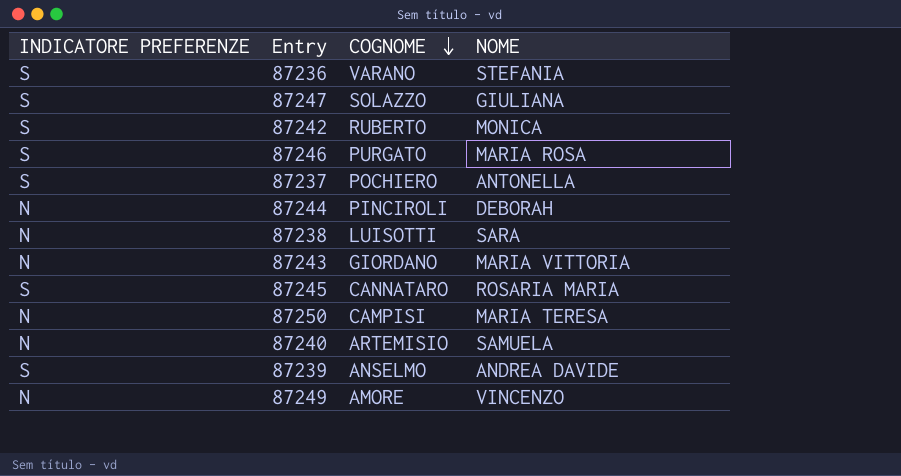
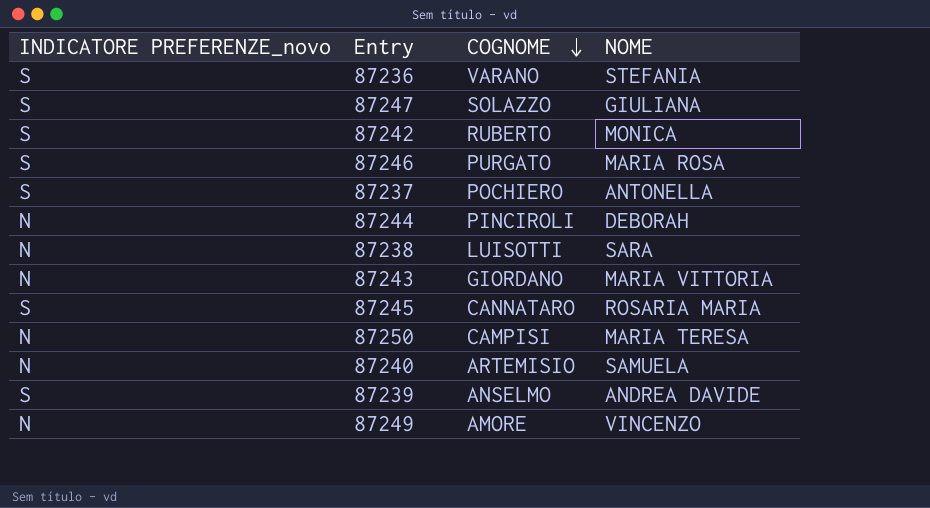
column name: INDICATORE PREFERENZE -> INDICATORE PREFERENZE_novo

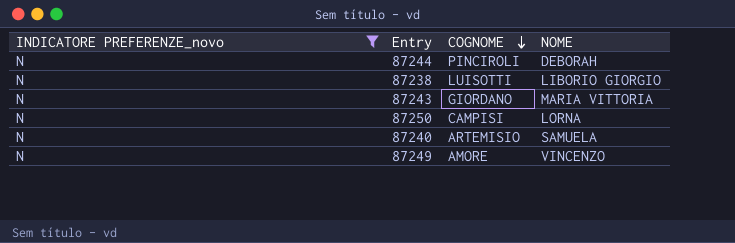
filter: none -> INDICATORE PREFERENZE_novo = N
87238 | NOME: SARA -> LIBORIO GIORGIO
87250 | NOME: MARIA TERESA -> LORNA

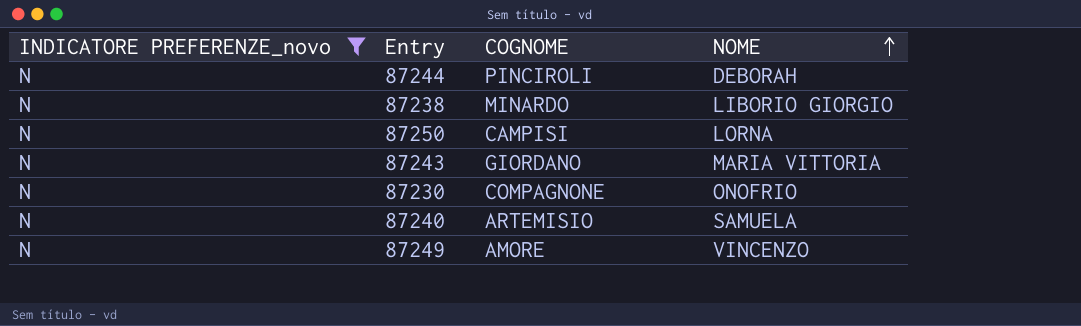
row order: COGNOME descending -> NOME ascending
87238 | COGNOME: LUISOTTI -> MINARDO
row 87230: none -> N | COMPAGNONE | ONOFRIO

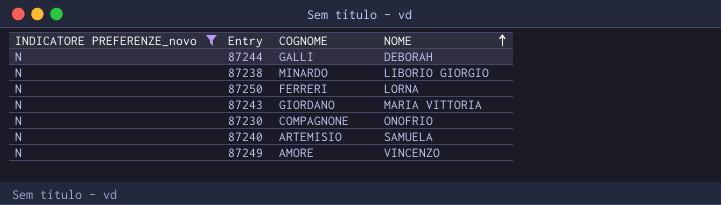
87244 | COGNOME: PINCIROLI -> GALLI
87250 | COGNOME: CAMPISI -> FERRERI

